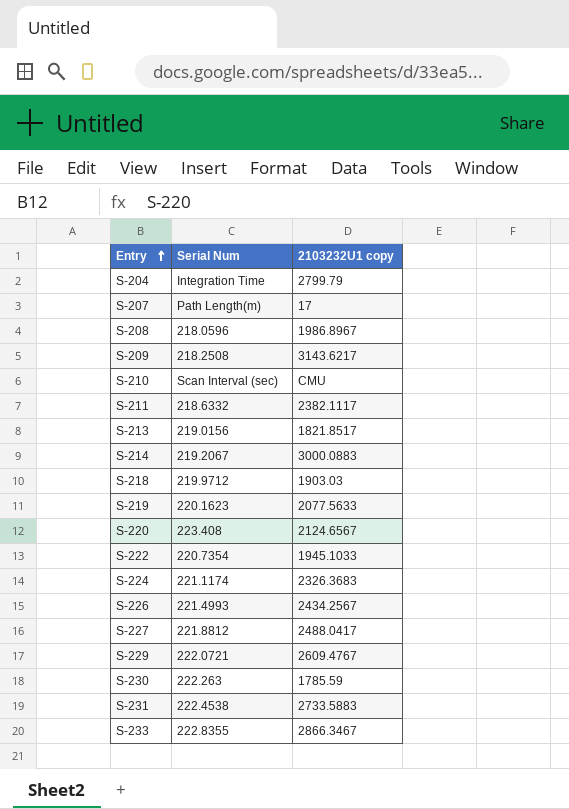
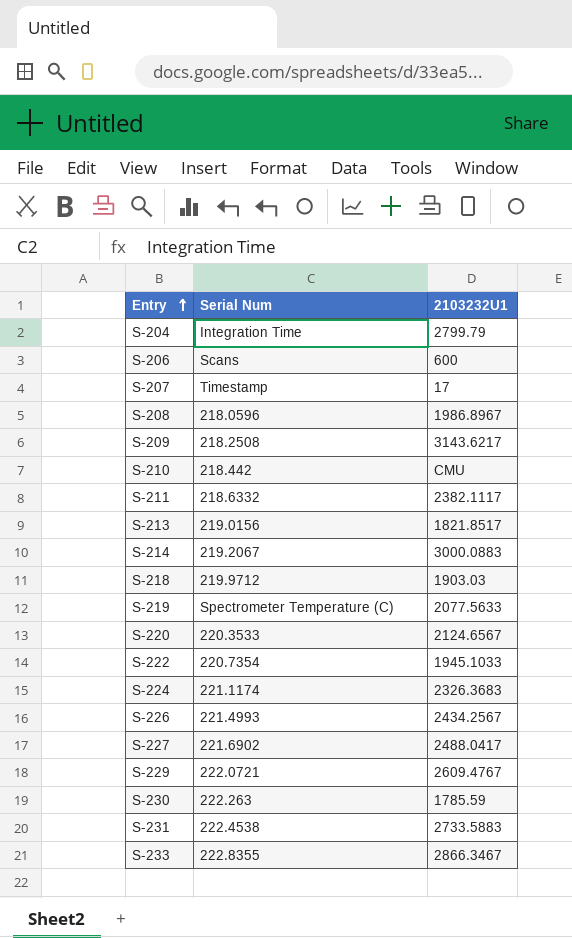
column name: 2103232U1 copy -> 2103232U1
row S-206: none -> Scans | 600
S-207 | Serial Num: Path Length(m) -> Timestamp
S-210 | Serial Num: Scan Interval (sec) -> 218.442
S-219 | Serial Num: 220.1623 -> Spectrometer Temperature (C)
S-220 | Serial Num: 223.408 -> 220.3533
S-227 | Serial Num: 221.8812 -> 221.6902

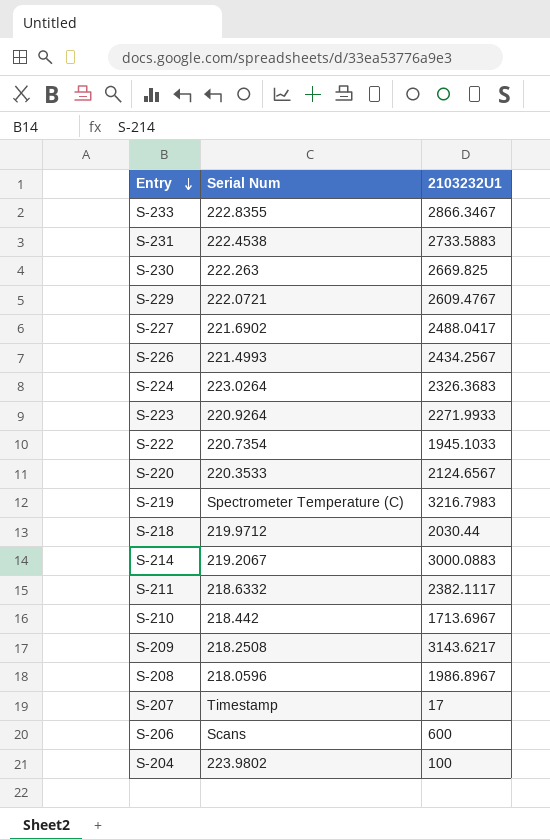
row order: Entry ascending -> Entry descending
row S-213: 219.0156 | 1821.8517 -> none
S-230 | 2103232U1: 1785.59 -> 2669.825
S-224 | Serial Num: 221.1174 -> 223.0264
row S-223: none -> 220.9264 | 2271.9933
S-219 | 2103232U1: 2077.5633 -> 3216.7983
S-218 | 2103232U1: 1903.03 -> 2030.44
S-210 | 2103232U1: CMU -> 1713.6967
S-204 | Serial Num: Integration Time -> 223.9802
S-204 | 2103232U1: 2799.79 -> 100

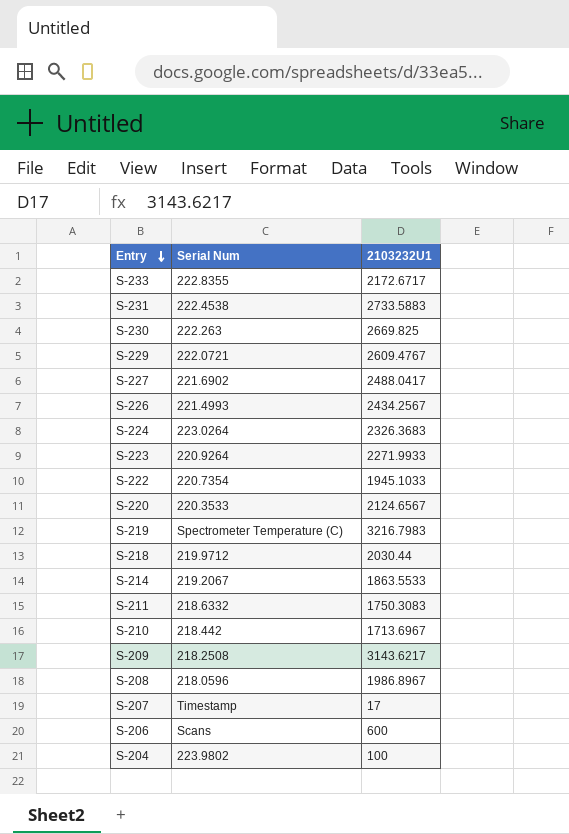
S-233 | 2103232U1: 2866.3467 -> 2172.6717
S-214 | 2103232U1: 3000.0883 -> 1863.5533
S-211 | 2103232U1: 2382.1117 -> 1750.3083

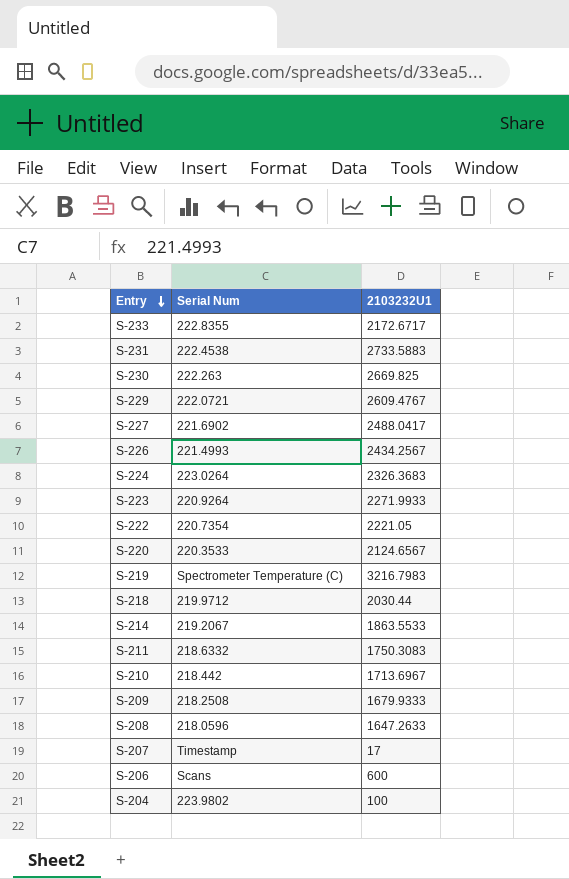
S-222 | 2103232U1: 1945.1033 -> 2221.05
S-209 | 2103232U1: 3143.6217 -> 1679.9333
S-208 | 2103232U1: 1986.8967 -> 1647.2633

